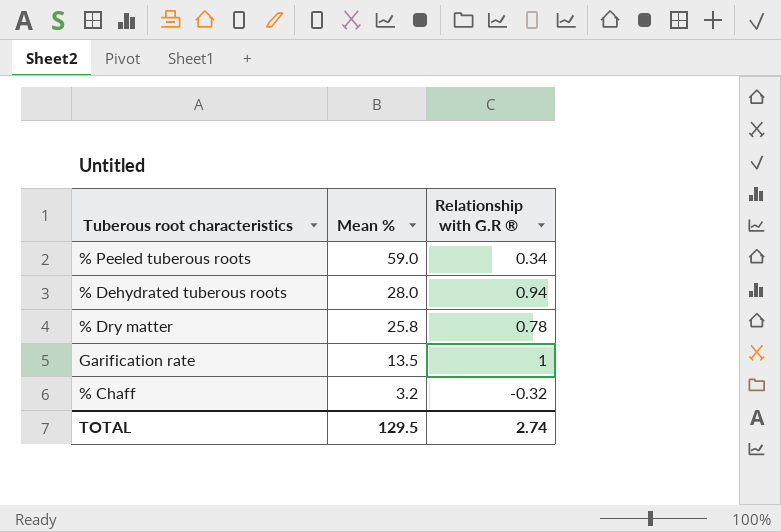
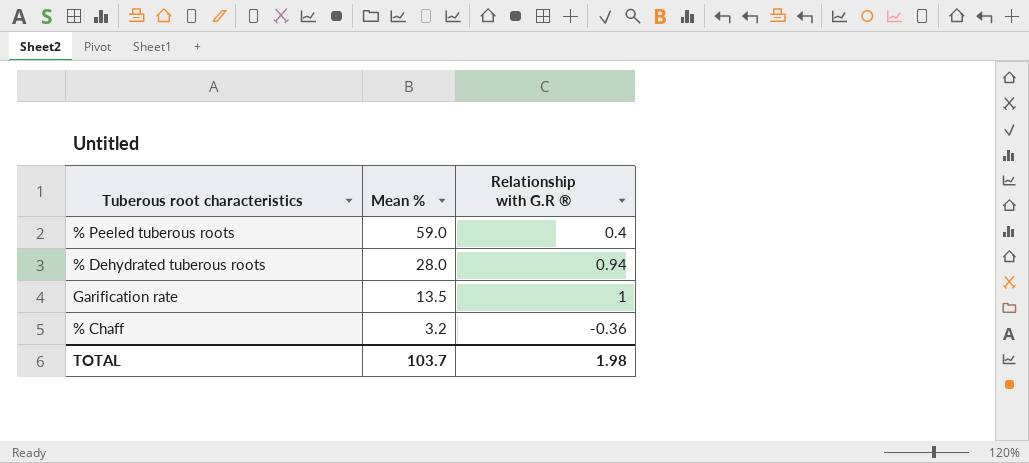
row % Dry matter: 25.8 | 0.78 -> none
% Peeled tuberous roots | Relationship with G.R ®: 0.34 -> 0.4
% Chaff | Relationship with G.R ®: -0.32 -> -0.36
TOTAL | Mean %: 129.5 -> 103.7
TOTAL | Relationship with G.R ®: 2.74 -> 1.98

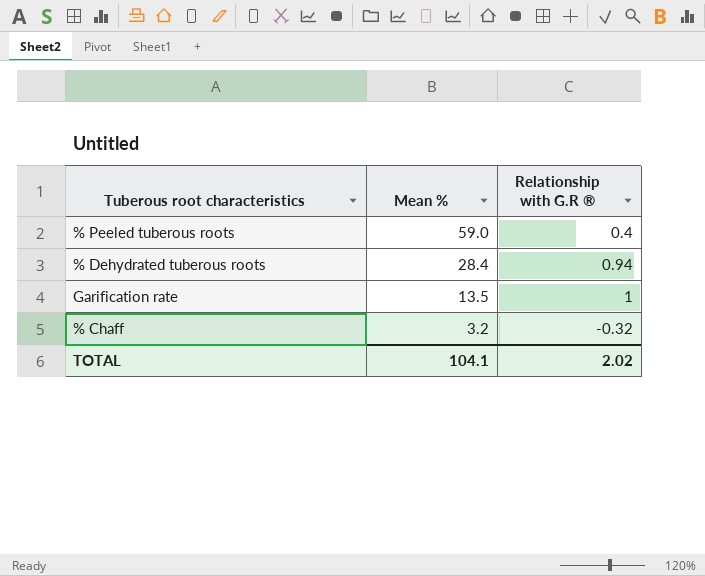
% Dehydrated tuberous roots | Mean %: 28.0 -> 28.4
% Chaff | Relationship with G.R ®: -0.36 -> -0.32
TOTAL | Mean %: 103.7 -> 104.1
TOTAL | Relationship with G.R ®: 1.98 -> 2.02

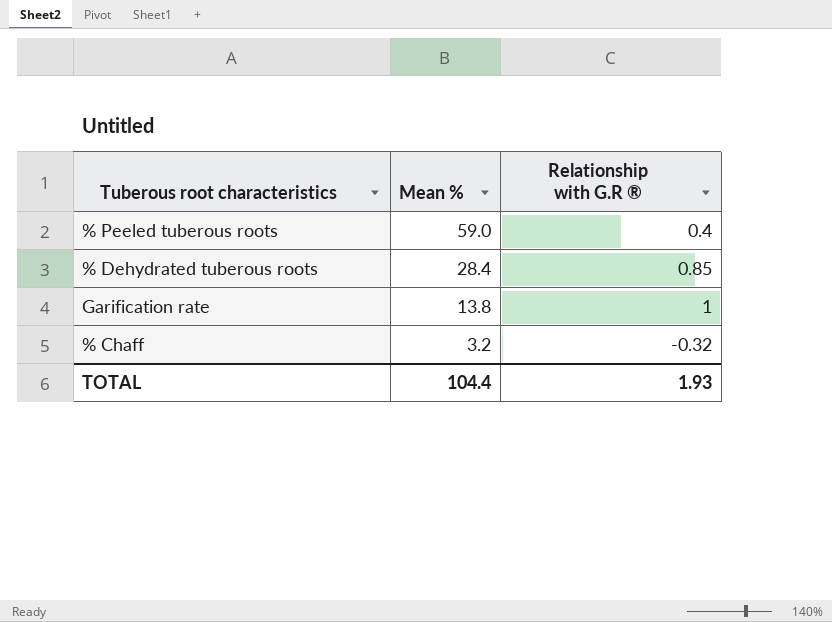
% Dehydrated tuberous roots | Relationship with G.R ®: 0.94 -> 0.85
Garification rate | Mean %: 13.5 -> 13.8
TOTAL | Mean %: 104.1 -> 104.4
TOTAL | Relationship with G.R ®: 2.02 -> 1.93

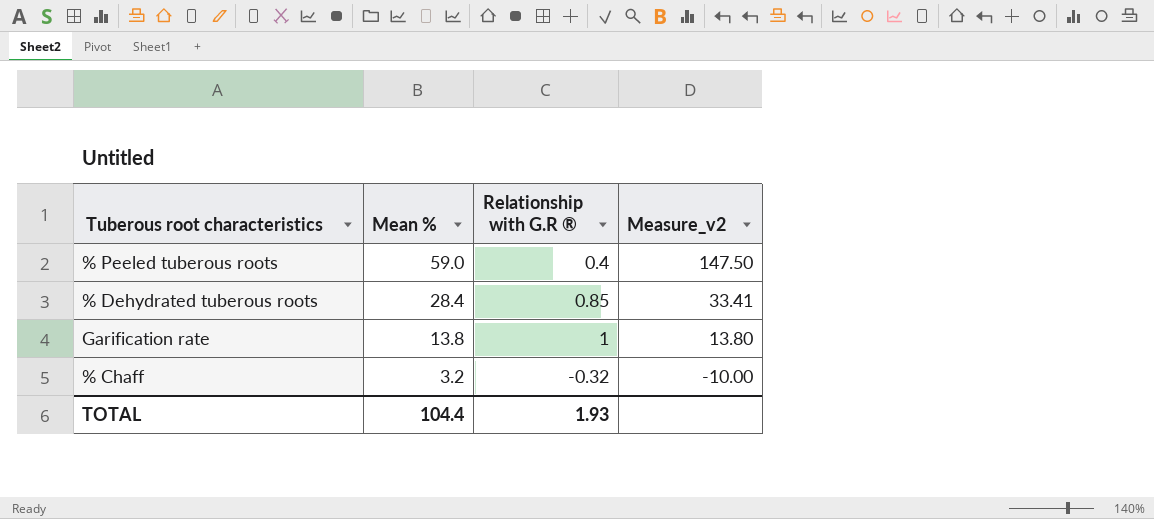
column Measure_v2 | formula: none -> [Mean %] / [Relationship with G.R ®]

